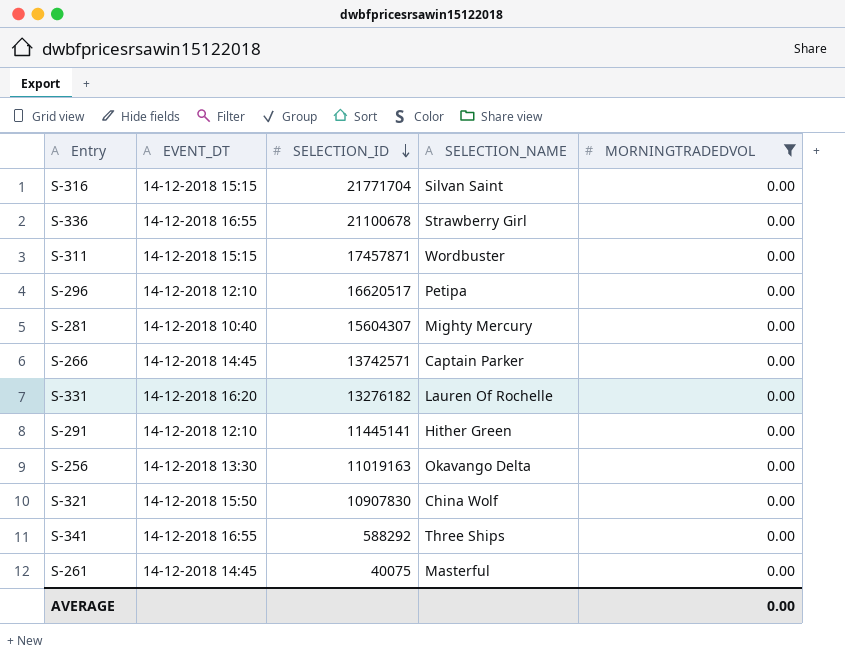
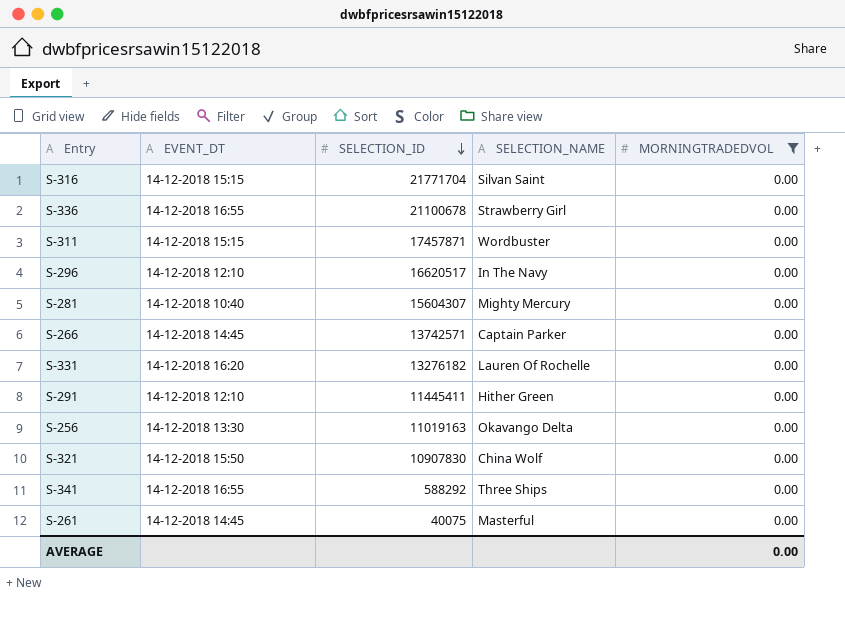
S-296 | SELECTION_NAME: Petipa -> In The Navy
S-291 | SELECTION_ID: 11445141 -> 11445411

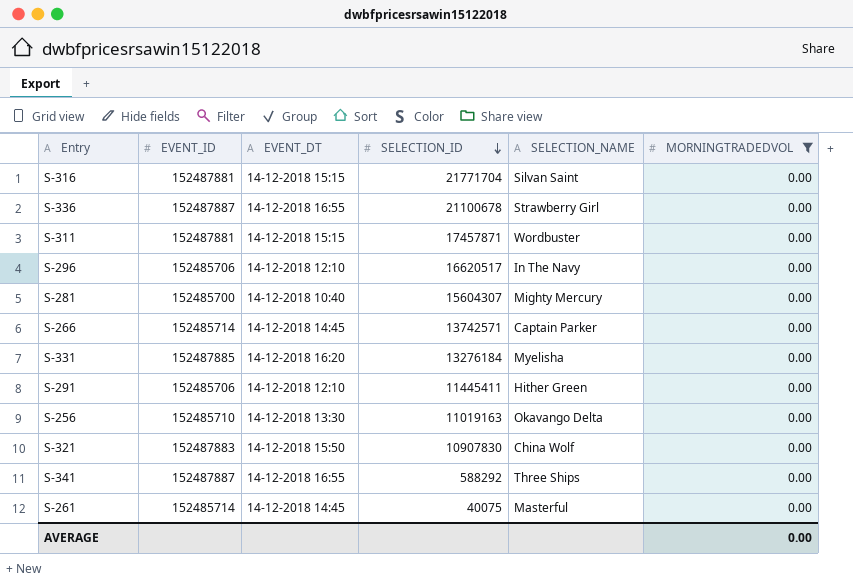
column EVENT_ID | position: none -> 2
S-331 | SELECTION_ID: 13276182 -> 13276184
S-331 | SELECTION_NAME: Lauren Of Rochelle -> Myelisha

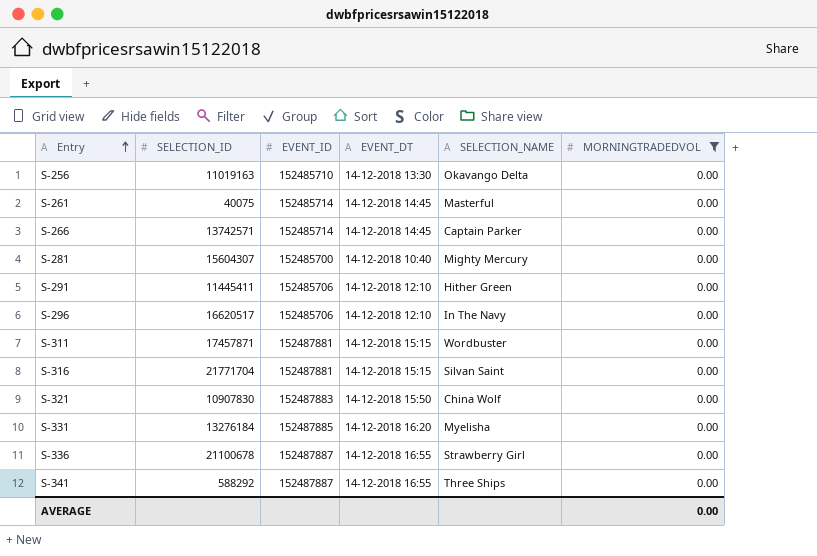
row order: SELECTION_ID descending -> Entry ascending
column SELECTION_ID | position: 4 -> 2

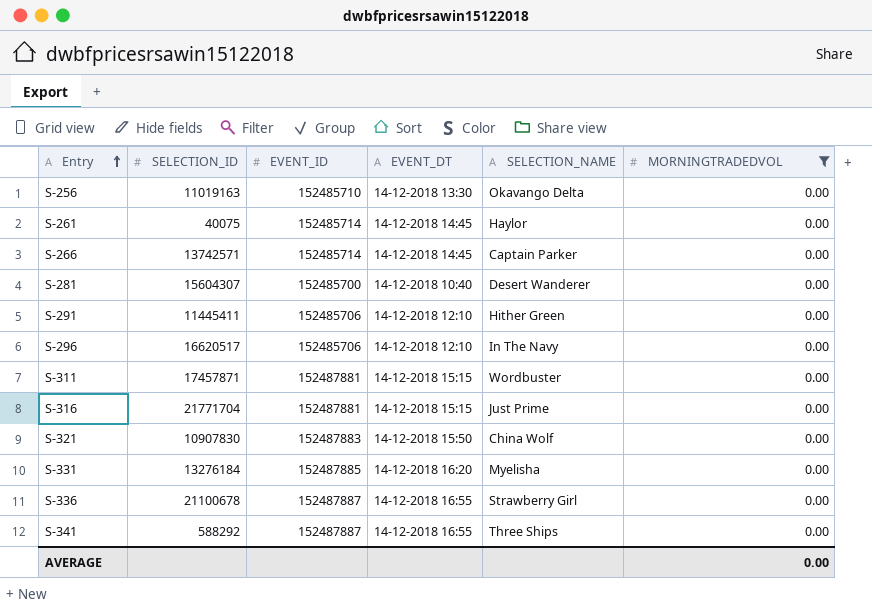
S-261 | SELECTION_NAME: Masterful -> Haylor
S-281 | SELECTION_NAME: Mighty Mercury -> Desert Wanderer
S-316 | SELECTION_NAME: Silvan Saint -> Just Prime

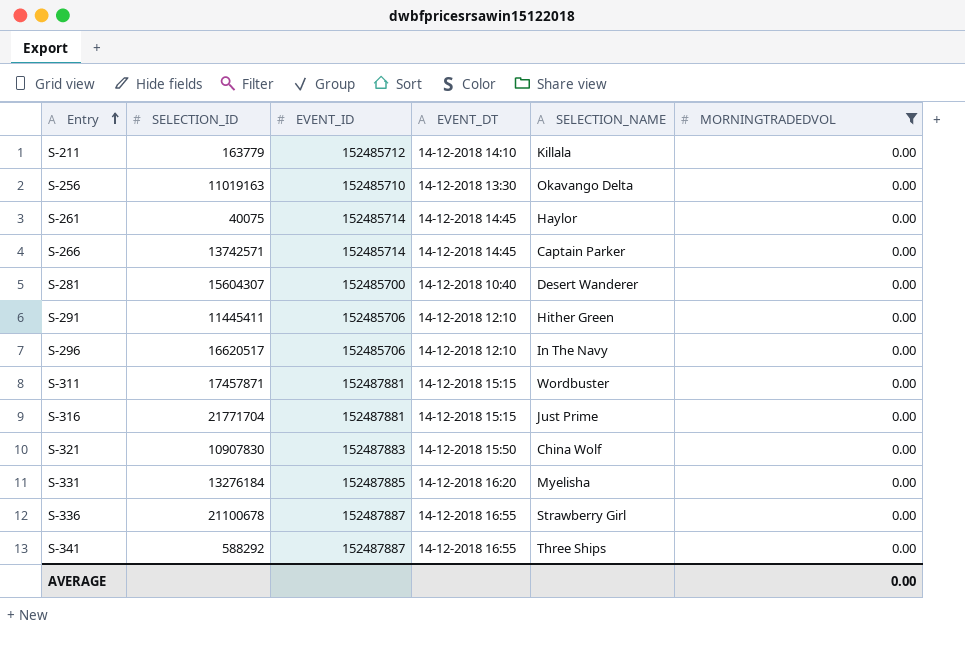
row S-211: none -> 163779 | 152485712 | 14-12-2018 14:10 | Killala | 0.00

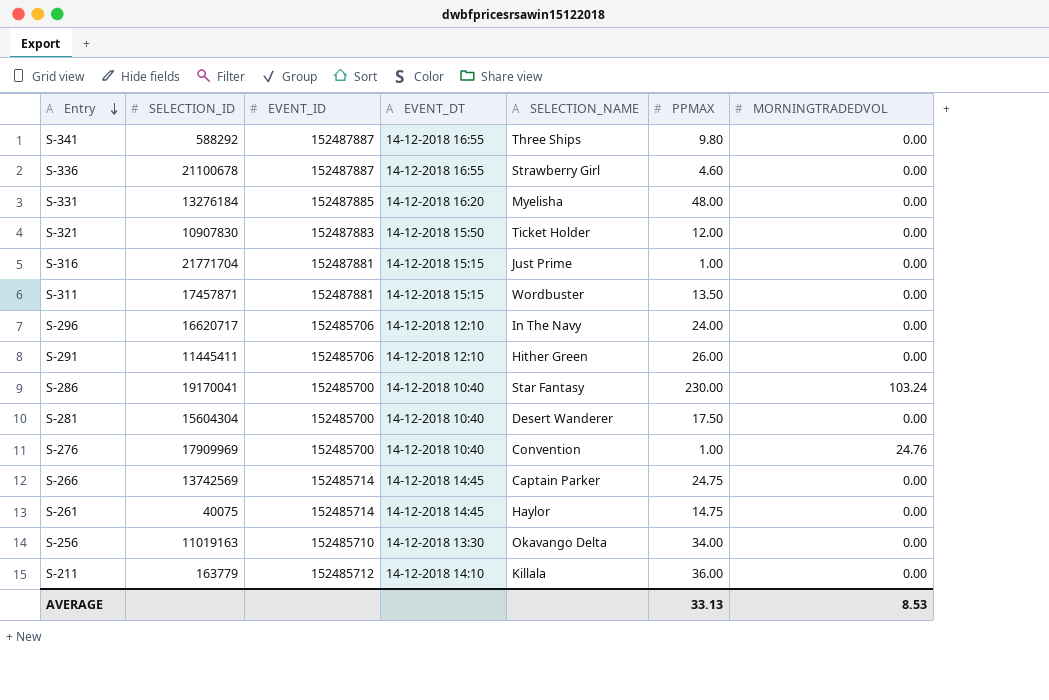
filter: MORNINGTRADEDVOL = 0.00 -> none
row order: Entry ascending -> Entry descending
column PPMAX | position: none -> 6
S-321 | SELECTION_NAME: China Wolf -> Ticket Holder
S-296 | SELECTION_ID: 16620517 -> 16620717
S-281 | SELECTION_ID: 15604307 -> 15604304
S-266 | SELECTION_ID: 13742571 -> 13742569
AVERAGE | MORNINGTRADEDVOL: 0.00 -> 8.53

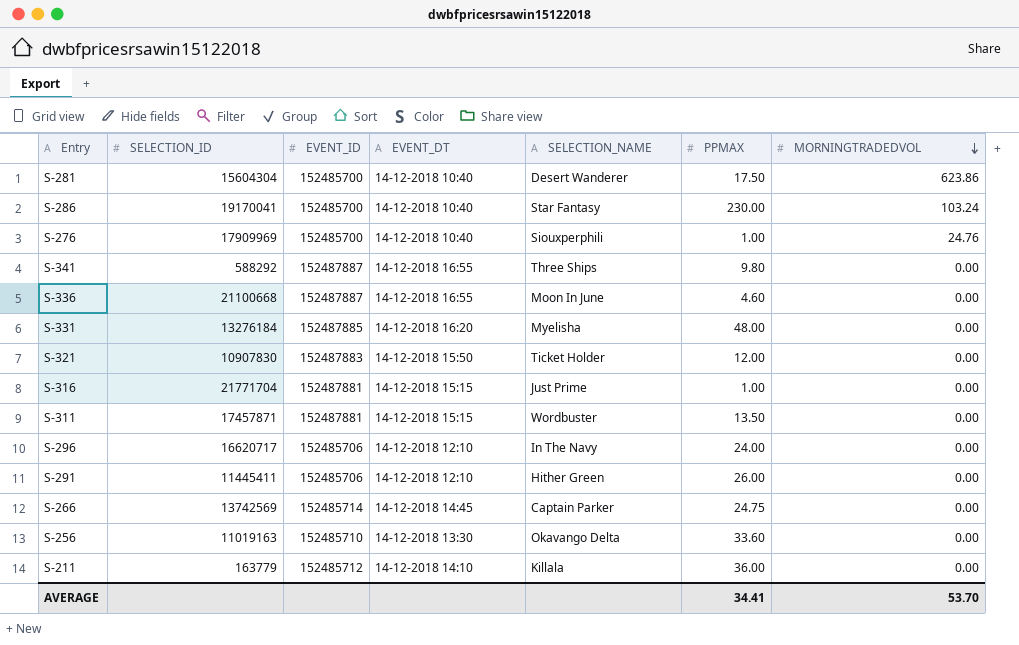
row order: Entry descending -> MORNINGTRADEDVOL descending
row S-261: 40075 | 152485714 | 14-12-2018 14:45 | Haylor | 14.75 | 0.00 -> none
S-281 | MORNINGTRADEDVOL: 0.00 -> 623.86
S-276 | SELECTION_NAME: Convention -> Siouxperphili
S-336 | SELECTION_ID: 21100678 -> 21100668
S-336 | SELECTION_NAME: Strawberry Girl -> Moon In June
S-256 | PPMAX: 34.00 -> 33.60
AVERAGE | PPMAX: 33.13 -> 34.41
AVERAGE | MORNINGTRADEDVOL: 8.53 -> 53.70

